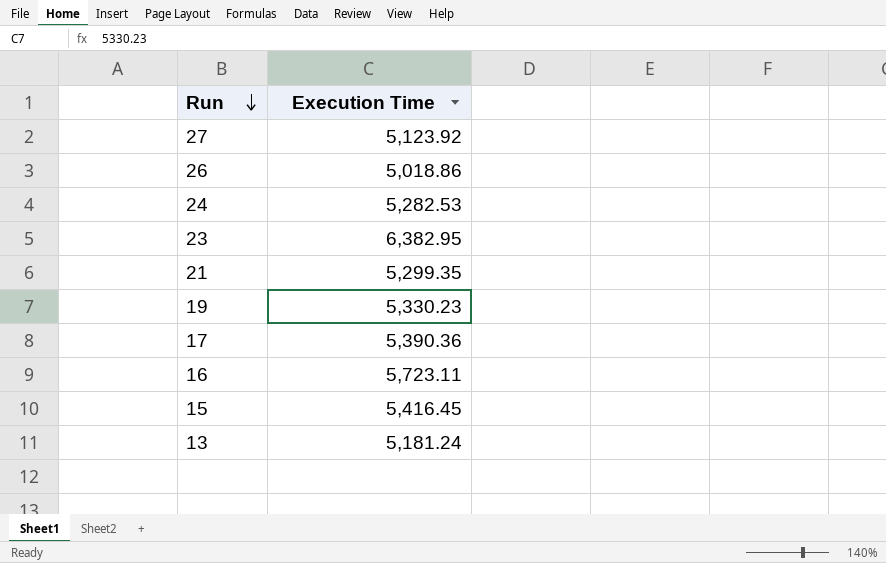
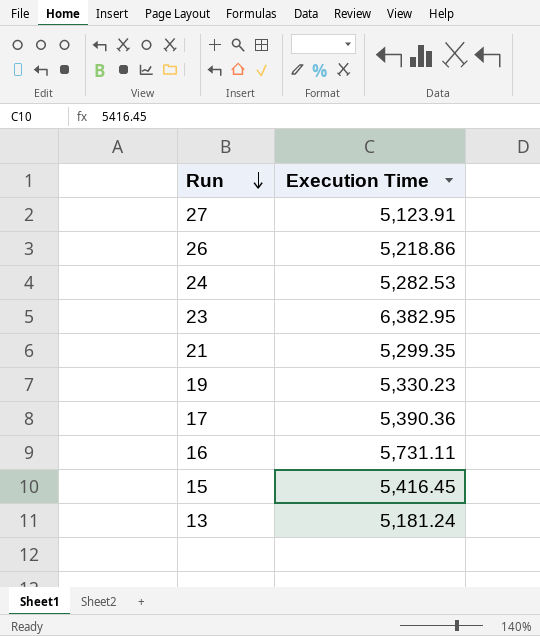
27 | Execution Time: 5,123.92 -> 5,123.91
26 | Execution Time: 5,018.86 -> 5,218.86
16 | Execution Time: 5,723.11 -> 5,731.11

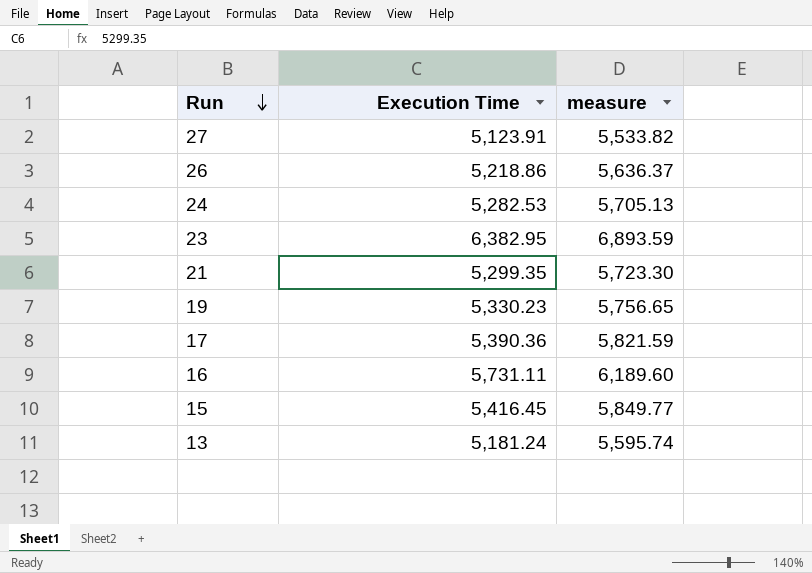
column measure | formula: none -> [Execution Time] * 1.08

